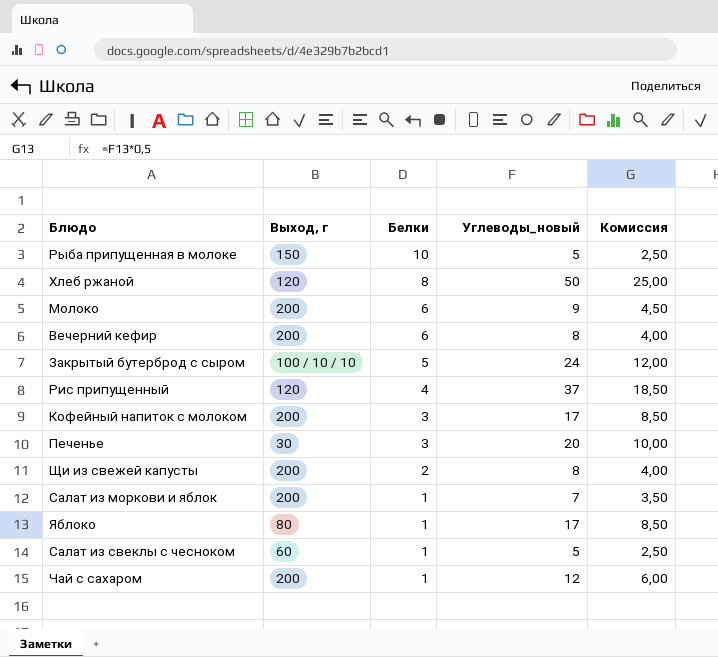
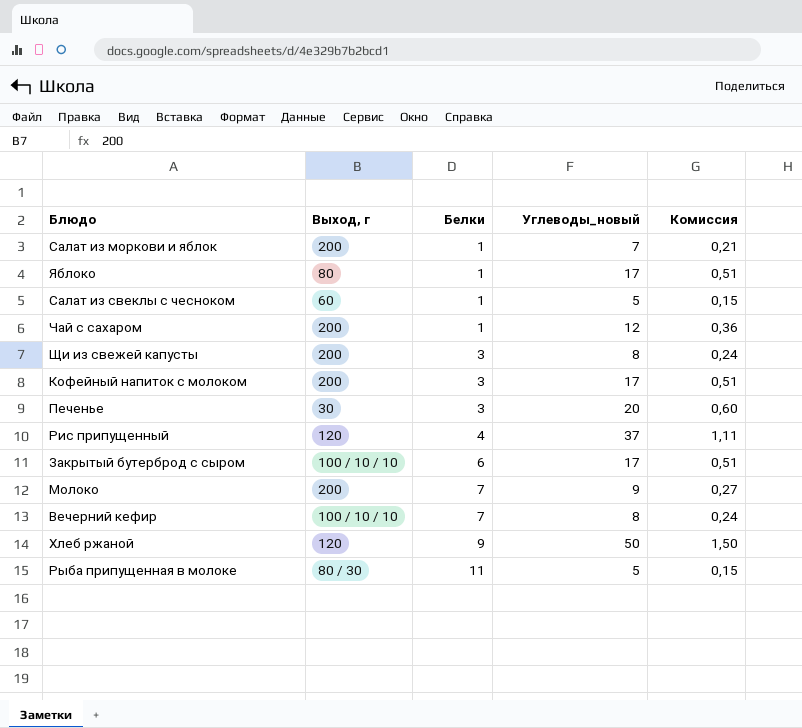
row order: Белки descending -> Белки ascending
column Комиссия | formula: [Углеводы_новый] * 0,5 -> [Углеводы_новый] * 0,03
Щи из свежей капусты | Белки: 2 -> 3
Закрытый бутерброд с сыром | Белки: 5 -> 6
Закрытый бутерброд с сыром | Углеводы_новый: 24 -> 17
Молоко | Белки: 6 -> 7
Вечерний кефир | Выход, г: 200 -> 100 / 10 / 10
Вечерний кефир | Белки: 6 -> 7
Хлеб ржаной | Белки: 8 -> 9
Рыба припущенная в молоке | Выход, г: 150 -> 80 / 30
Рыба припущенная в молоке | Белки: 10 -> 11

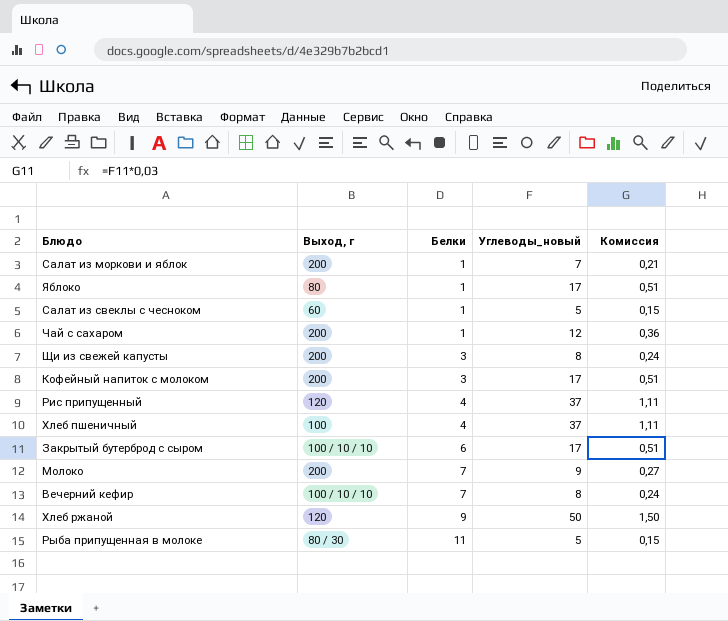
row Печенье: 30 | 3 | 20 | 0,60 -> none
row Хлеб пшеничный: none -> 100 | 4 | 37 | 1,11

